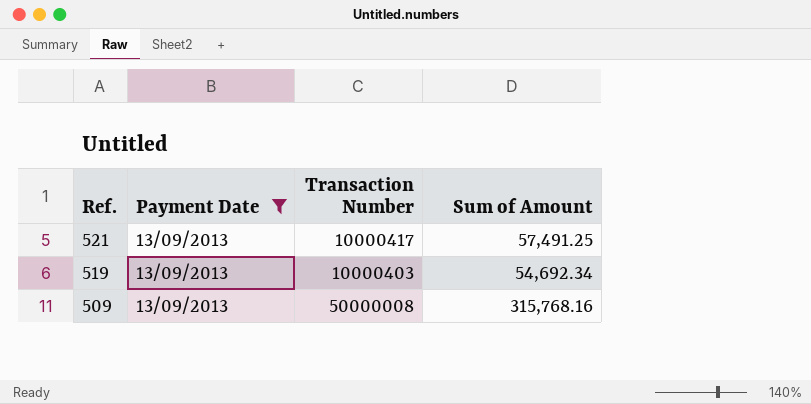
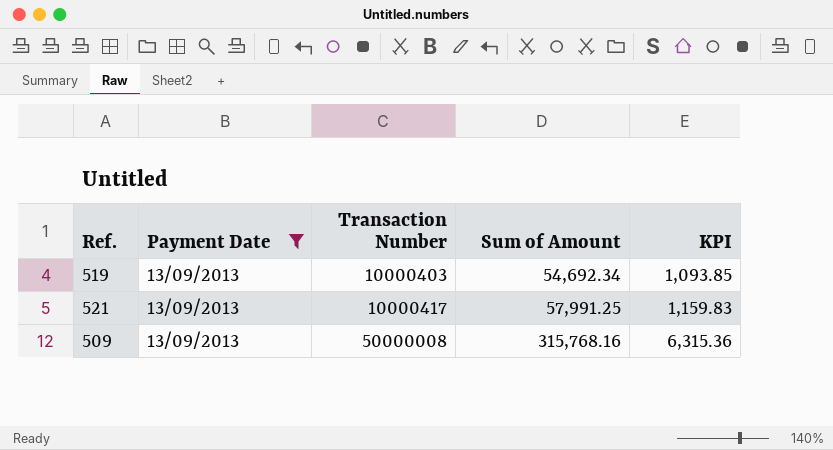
row order: Ref. descending -> Transaction Number ascending
column KPI | formula: none -> [Sum of Amount] * 0.02
521 | Sum of Amount: 57,491.25 -> 57,991.25

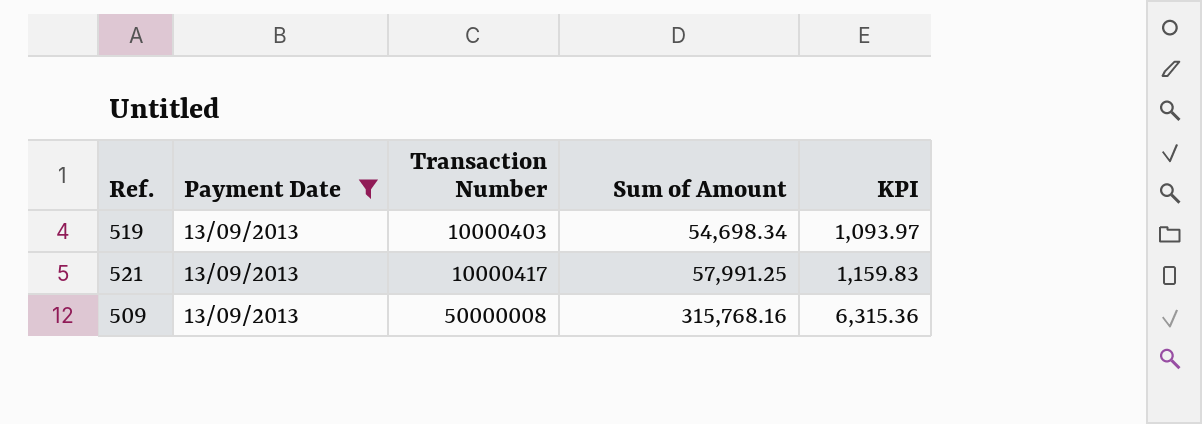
519 | Sum of Amount: 54,692.34 -> 54,698.34
519 | KPI: 1,093.85 -> 1,093.97

